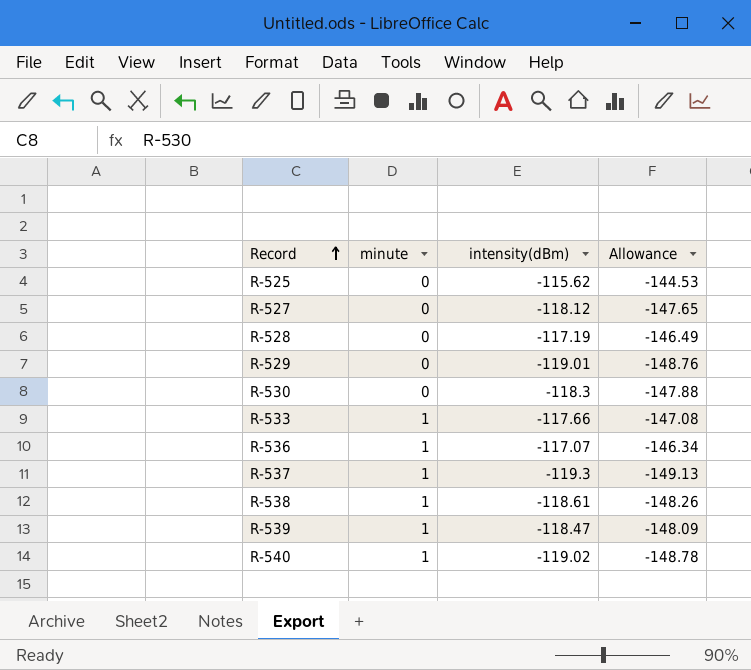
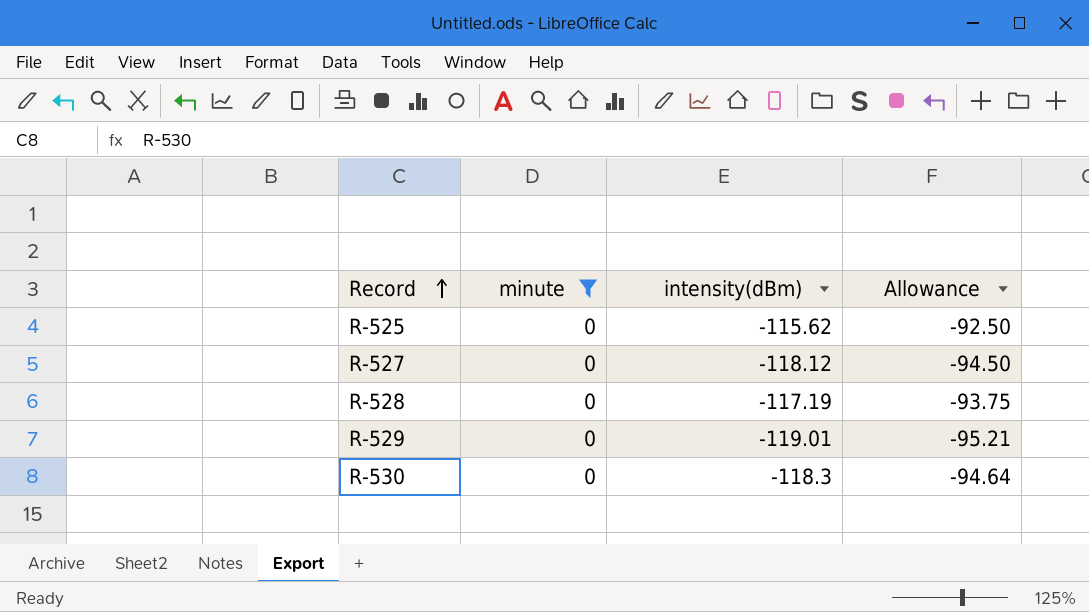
filter: none -> minute = 0
column Allowance | formula: [intensity(dBm)] * 1.25 -> [intensity(dBm)] * 0.8

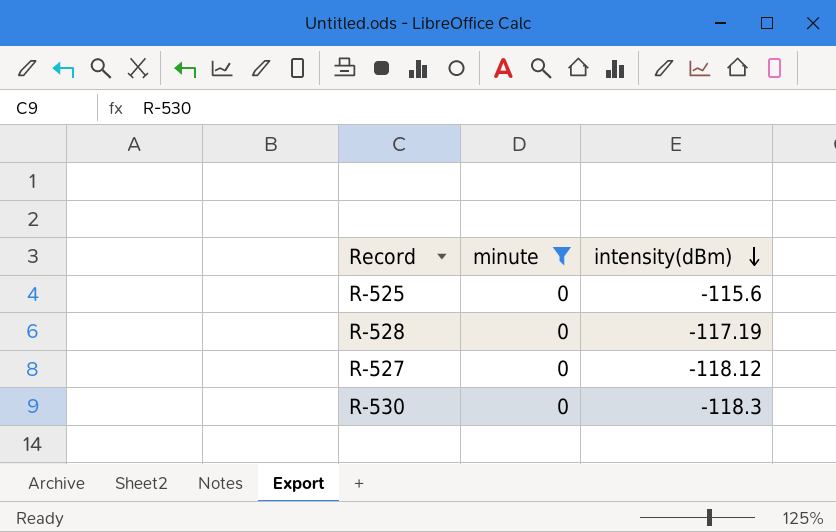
row order: Record ascending -> intensity(dBm) descending
column Allowance | formula: [intensity(dBm)] * 0.8 -> none
row R-529: 0 | -119.01 | -95.21 -> none
R-525 | intensity(dBm): -115.62 -> -115.6

